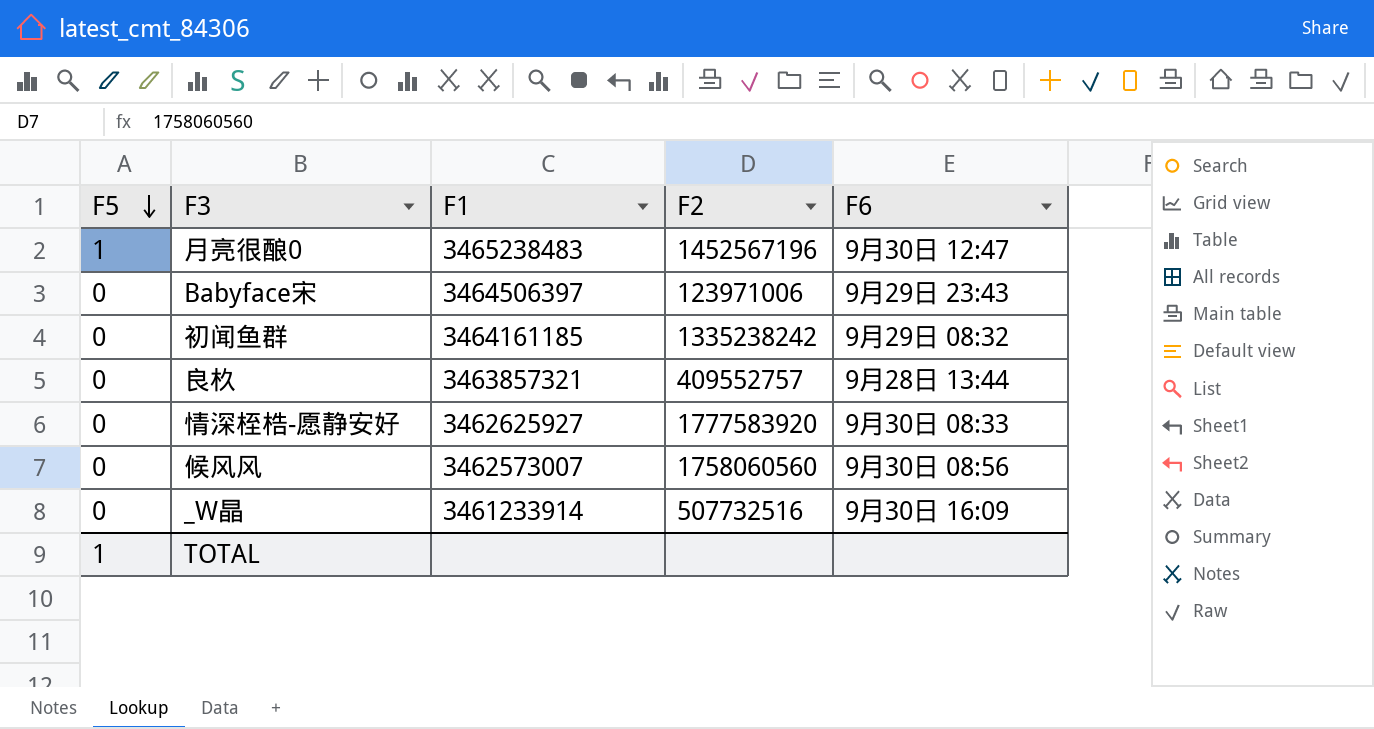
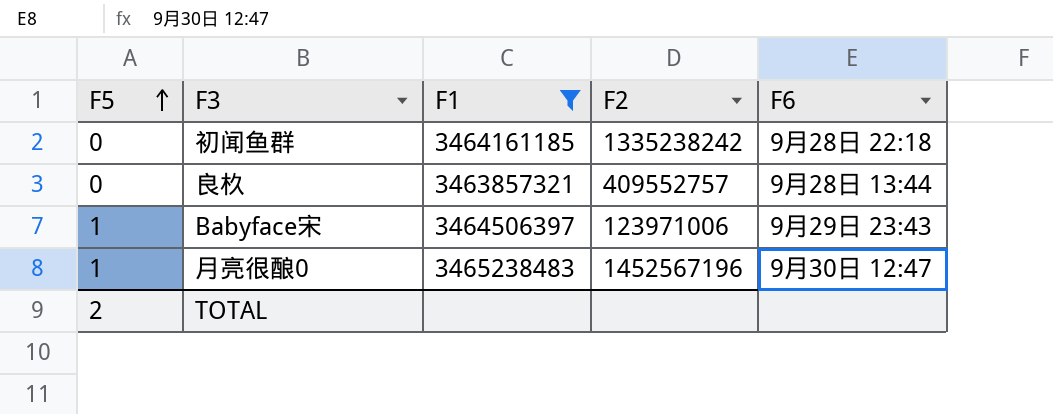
filter: none -> F1 >= 3463857321
row order: F5 descending -> F5 ascending
初闻鱼群 | F6: 9月29日 08:32 -> 9月28日 22:18
Babyface宋 | F5: 0 -> 1
TOTAL | F5: 1 -> 2

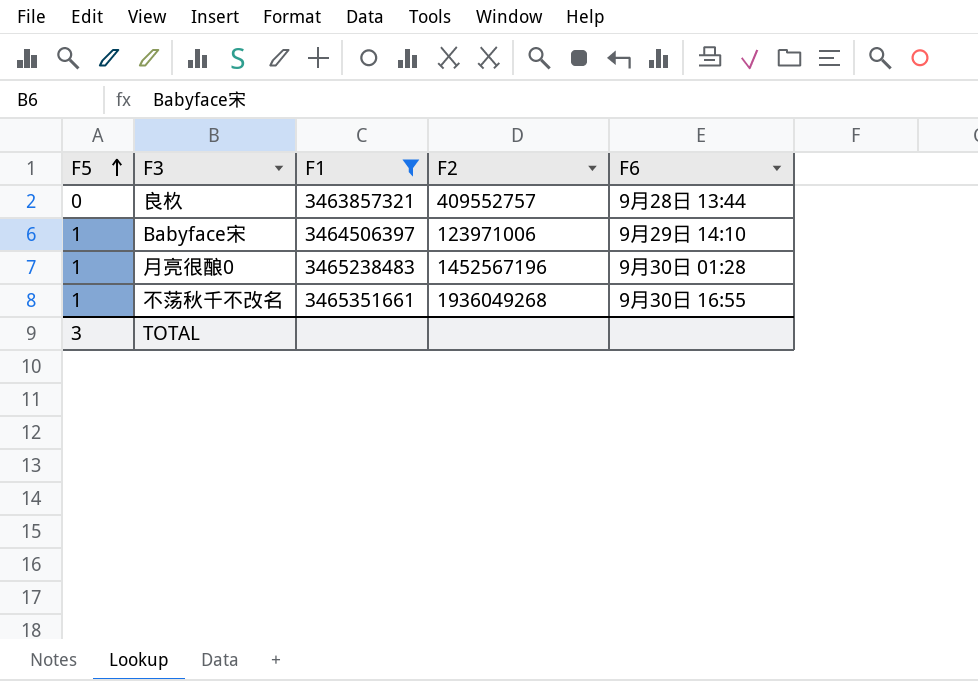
row 初闻鱼群: 0 | 3464161185 | 1335238242 | 9月28日 22:18 -> none
Babyface宋 | F6: 9月29日 23:43 -> 9月29日 14:10
月亮很酿0 | F6: 9月30日 12:47 -> 9月30日 01:28
row 不荡秋千不改名: none -> 1 | 3465351661 | 1936049268 | 9月30日 16:55
TOTAL | F5: 2 -> 3

